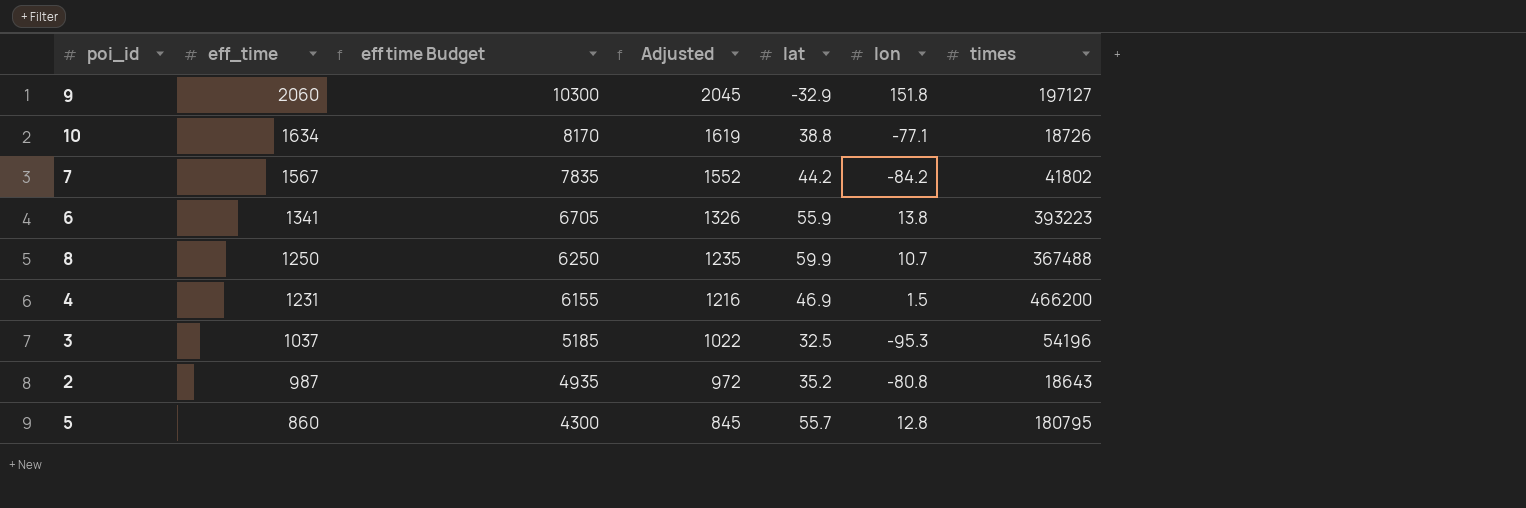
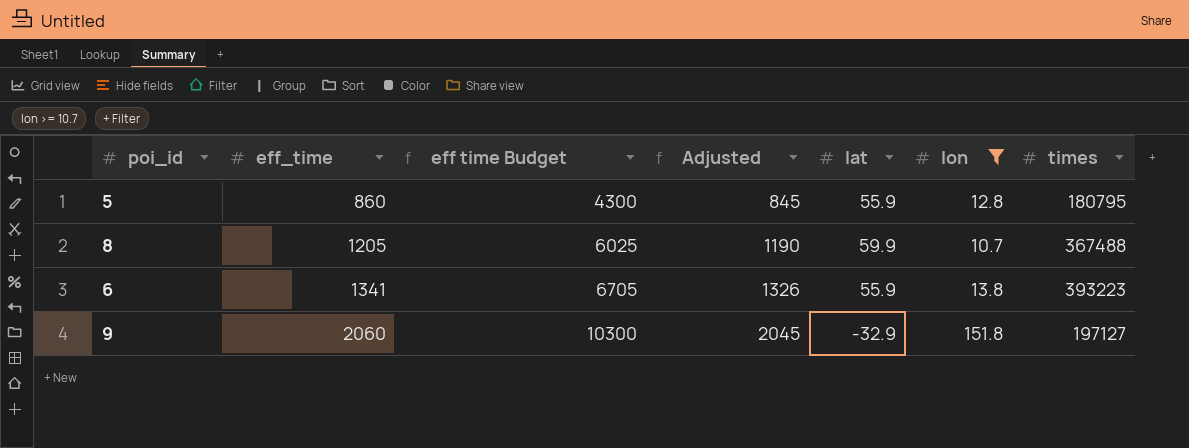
filter: none -> lon >= 10.7
row order: eff_time descending -> eff_time ascending
5 | lat: 55.7 -> 55.9
8 | eff_time: 1250 -> 1205
8 | eff time Budget: 6250 -> 6025
8 | Adjusted: 1235 -> 1190

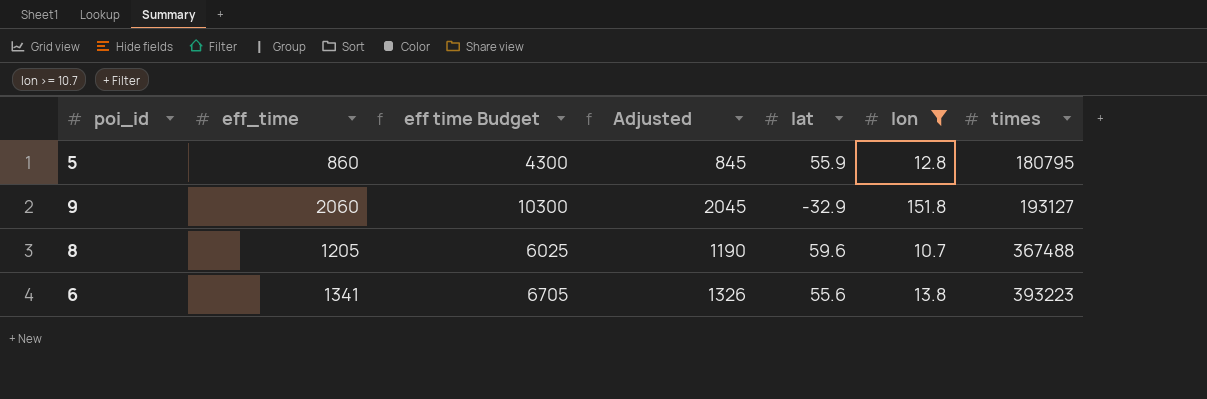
row order: eff_time ascending -> times ascending
9 | times: 197127 -> 193127
8 | lat: 59.9 -> 59.6
6 | lat: 55.9 -> 55.6

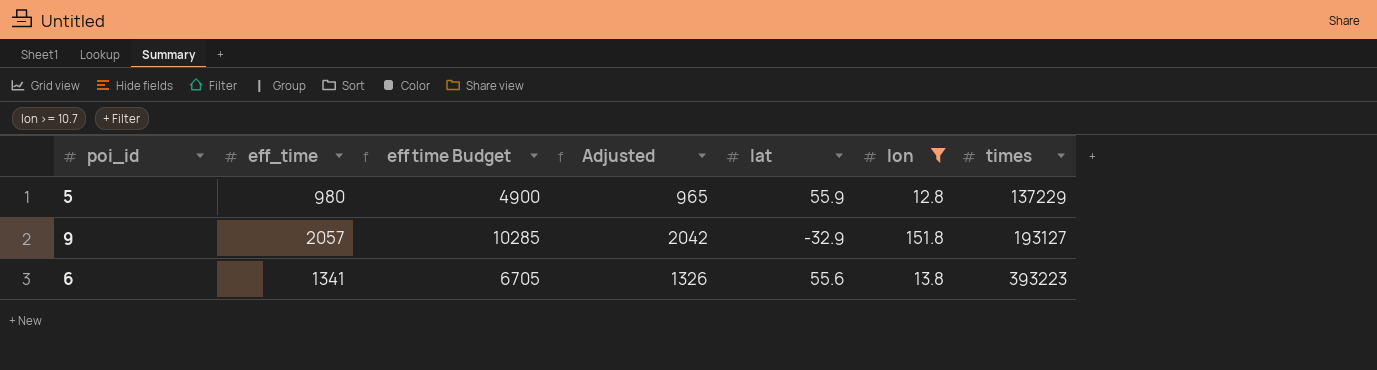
row 8: 1205 | 6025 | 1190 | 59.6 | 10.7 | 367488 -> none
5 | eff_time: 860 -> 980
5 | eff time Budget: 4300 -> 4900
5 | Adjusted: 845 -> 965
5 | times: 180795 -> 137229
9 | eff_time: 2060 -> 2057
9 | eff time Budget: 10300 -> 10285
9 | Adjusted: 2045 -> 2042

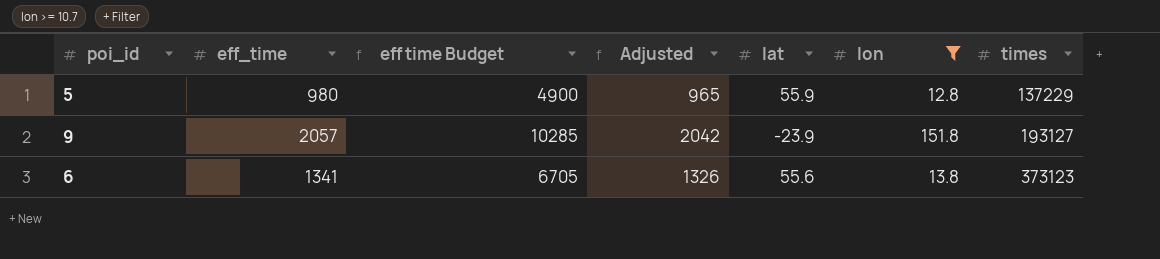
9 | lat: -32.9 -> -23.9
6 | times: 393223 -> 373123

